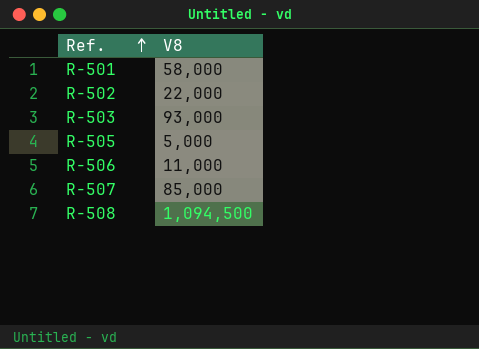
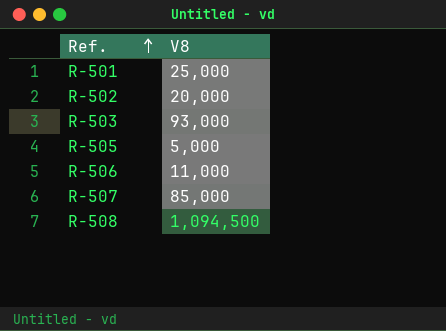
R-501 | V8: 58,000 -> 25,000
R-502 | V8: 22,000 -> 20,000

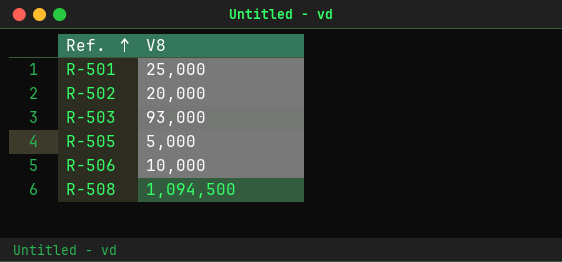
row R-507: 85,000 -> none
R-506 | V8: 11,000 -> 10,000

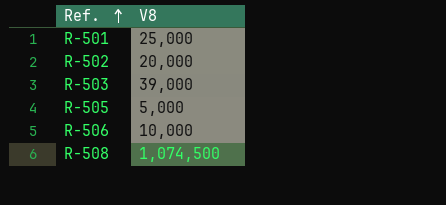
R-503 | V8: 93,000 -> 39,000
R-508 | V8: 1,094,500 -> 1,074,500

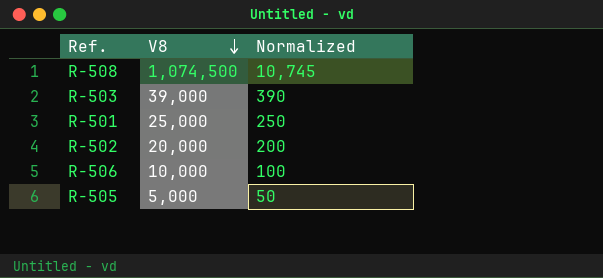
row order: Ref. ascending -> V8 descending
column Normalized | formula: none -> [V8] * 0.01

